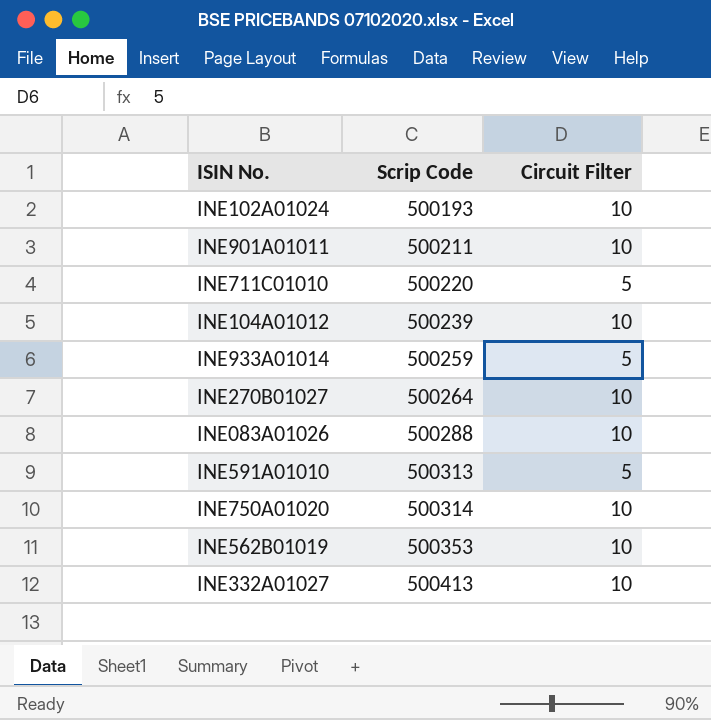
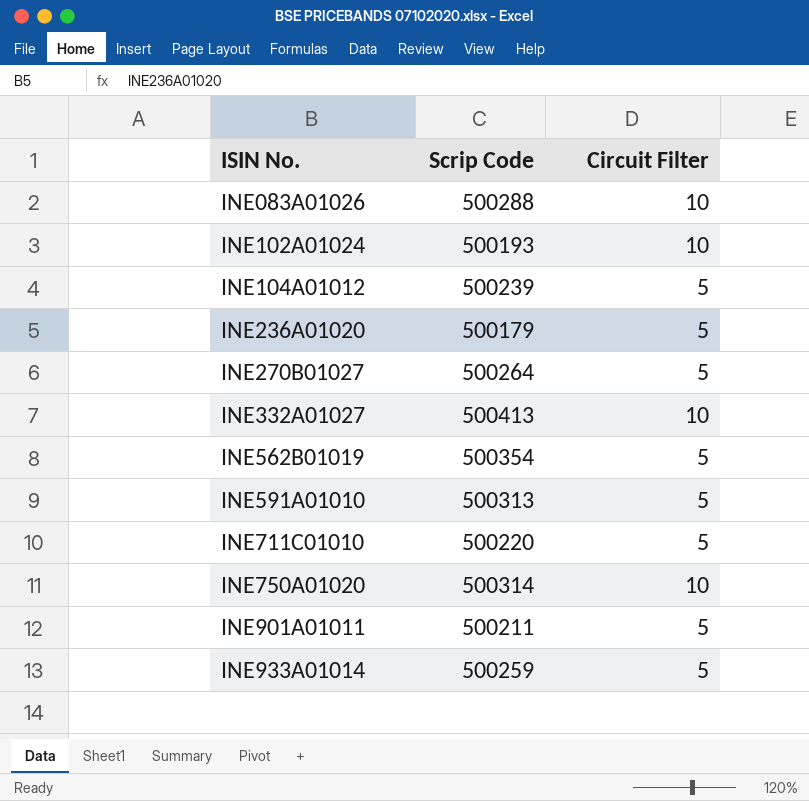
row order: Scrip Code ascending -> ISIN No. ascending
INE104A01012 | Circuit Filter: 10 -> 5
row INE236A01020: none -> 500179 | 5
INE270B01027 | Circuit Filter: 10 -> 5
INE562B01019 | Scrip Code: 500353 -> 500354
INE562B01019 | Circuit Filter: 10 -> 5
INE901A01011 | Circuit Filter: 10 -> 5

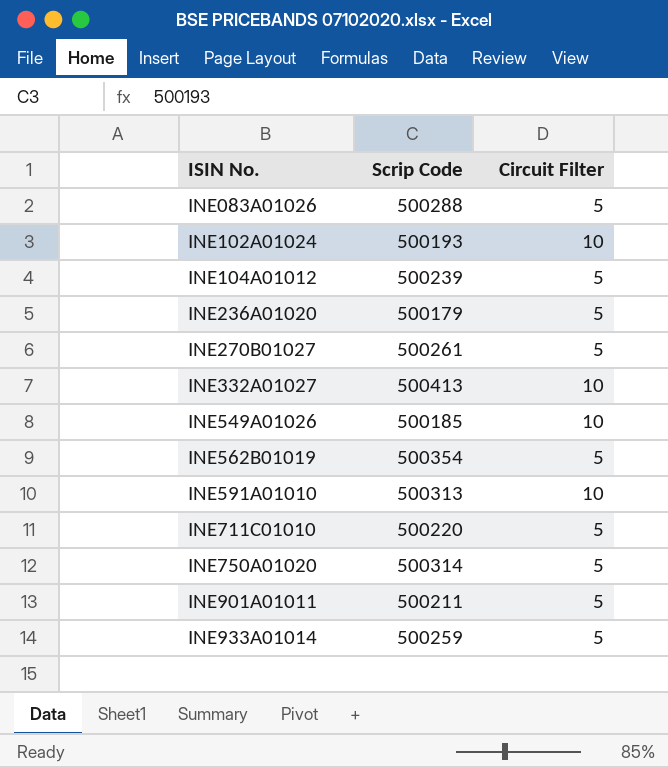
INE083A01026 | Circuit Filter: 10 -> 5
INE270B01027 | Scrip Code: 500264 -> 500261
row INE549A01026: none -> 500185 | 10
INE591A01010 | Circuit Filter: 5 -> 10
INE750A01020 | Circuit Filter: 10 -> 5

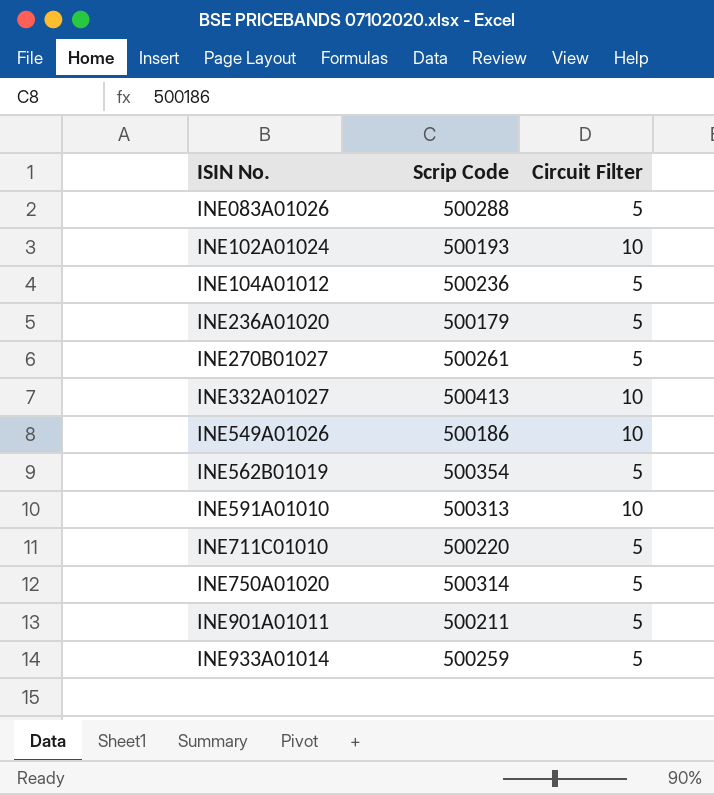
INE104A01012 | Scrip Code: 500239 -> 500236
INE549A01026 | Scrip Code: 500185 -> 500186

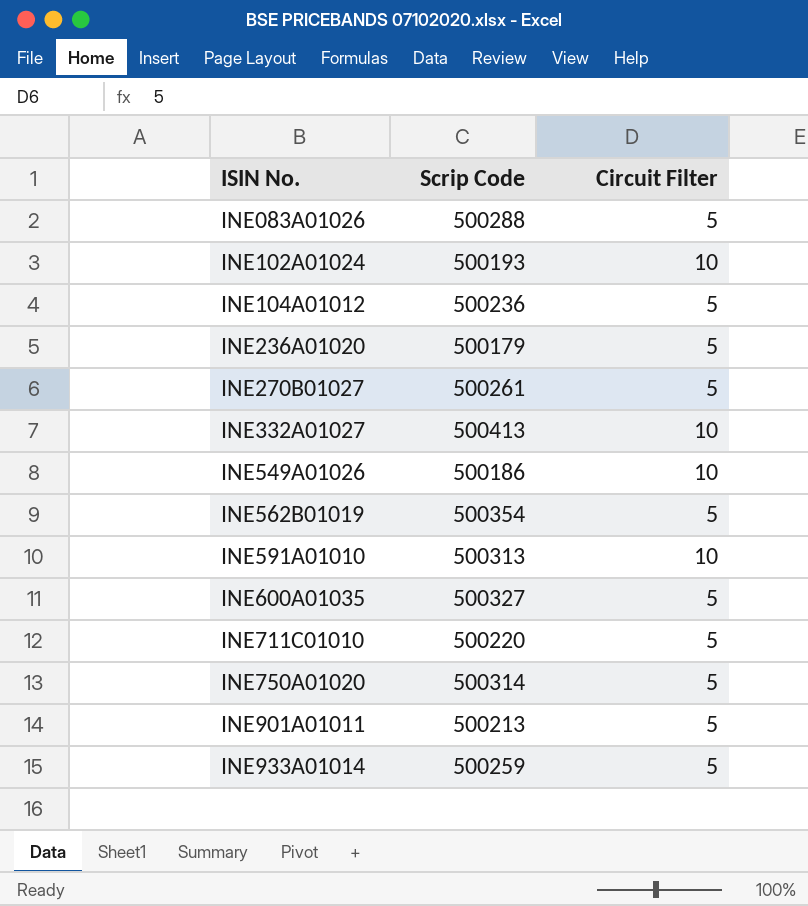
row INE600A01035: none -> 500327 | 5
INE901A01011 | Scrip Code: 500211 -> 500213

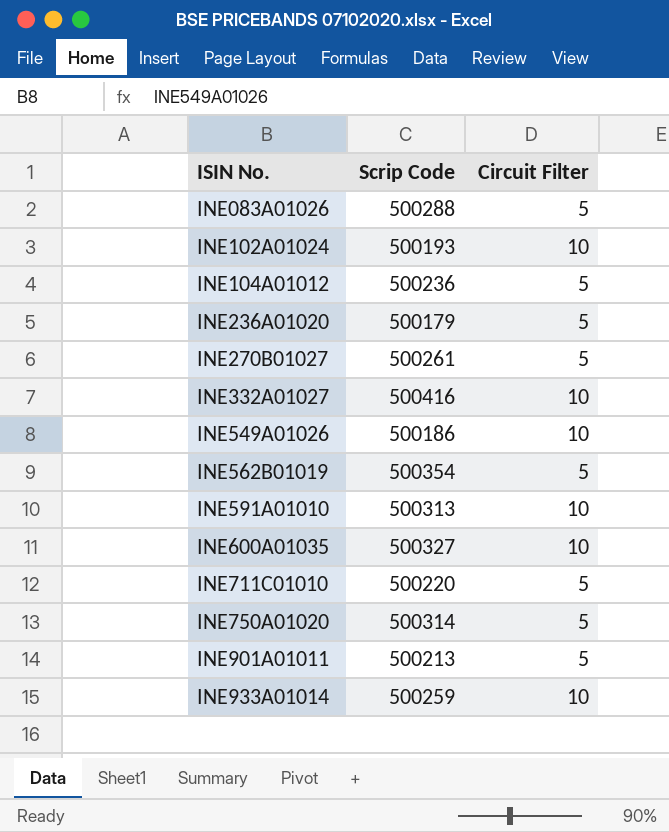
INE332A01027 | Scrip Code: 500413 -> 500416
INE600A01035 | Circuit Filter: 5 -> 10
INE933A01014 | Circuit Filter: 5 -> 10

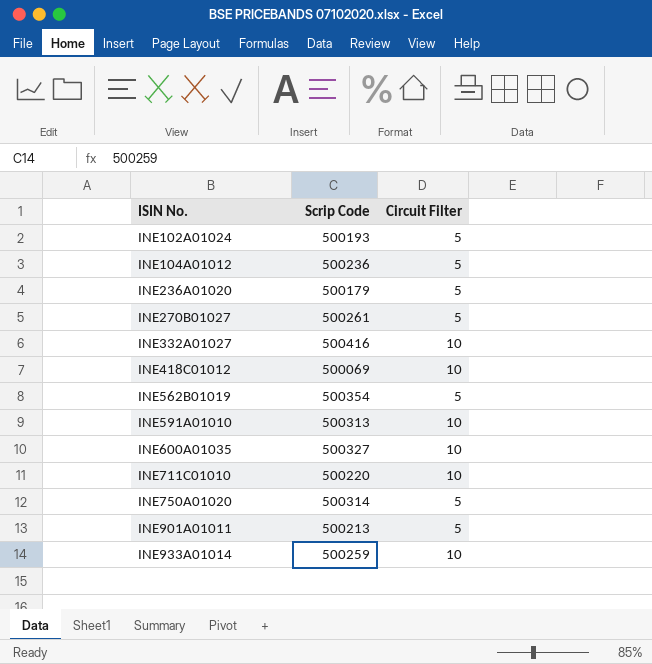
row INE083A01026: 500288 | 5 -> none
row INE549A01026: 500186 | 10 -> none
INE102A01024 | Circuit Filter: 10 -> 5
row INE418C01012: none -> 500069 | 10
INE711C01010 | Circuit Filter: 5 -> 10

